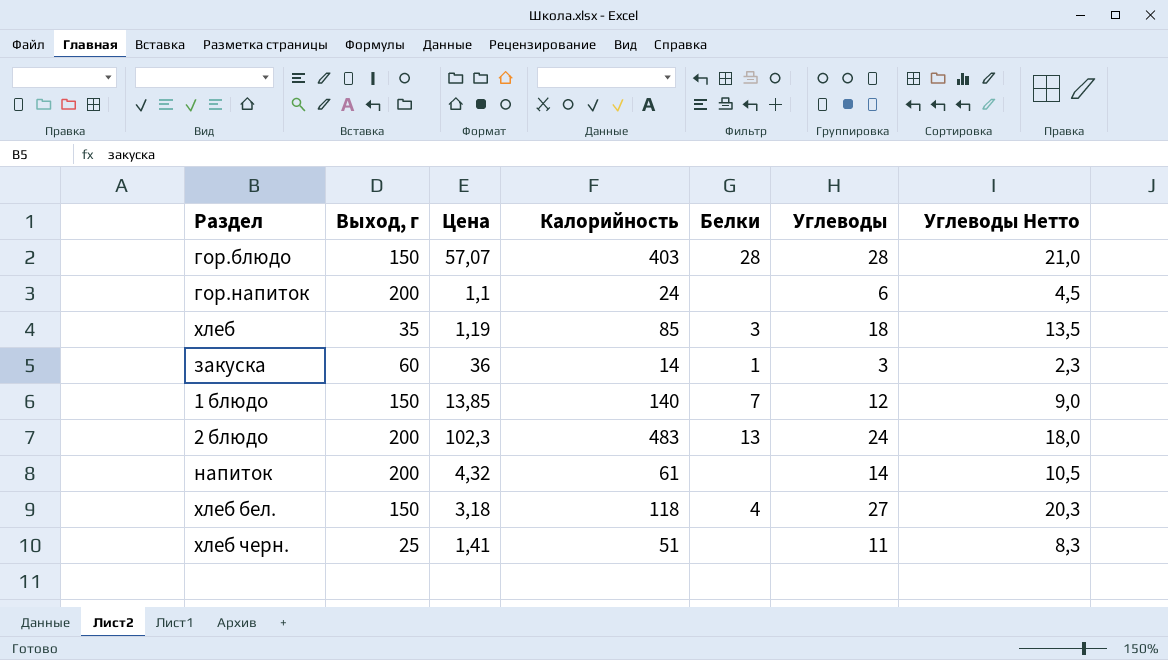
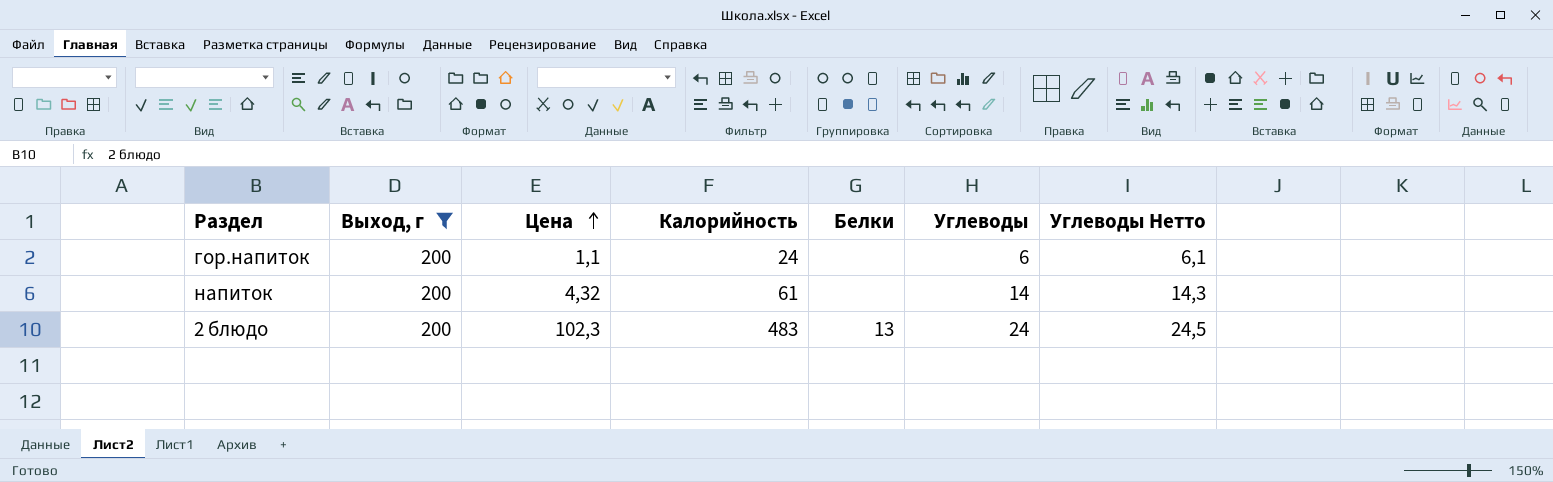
filter: none -> Выход, г = 200
row order: none -> Цена ascending
column Углеводы Нетто | formula: [Углеводы] * 0,75 -> [Углеводы] * 1,02

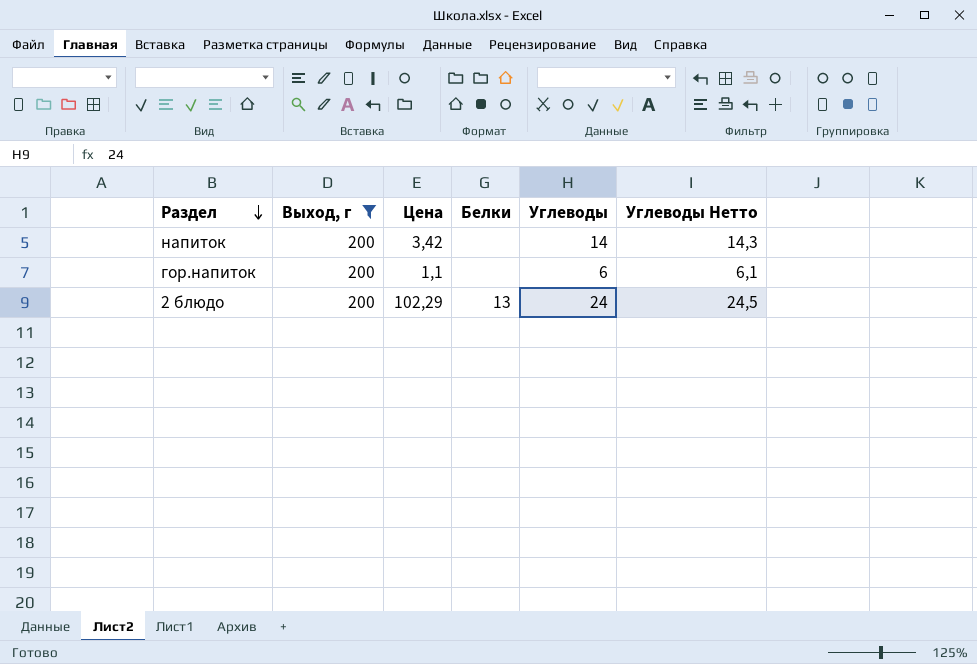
row order: Цена ascending -> Раздел descending
column Калорийность | position: 4 -> none
напиток | Цена: 4,32 -> 3,42
2 блюдо | Цена: 102,3 -> 102,29

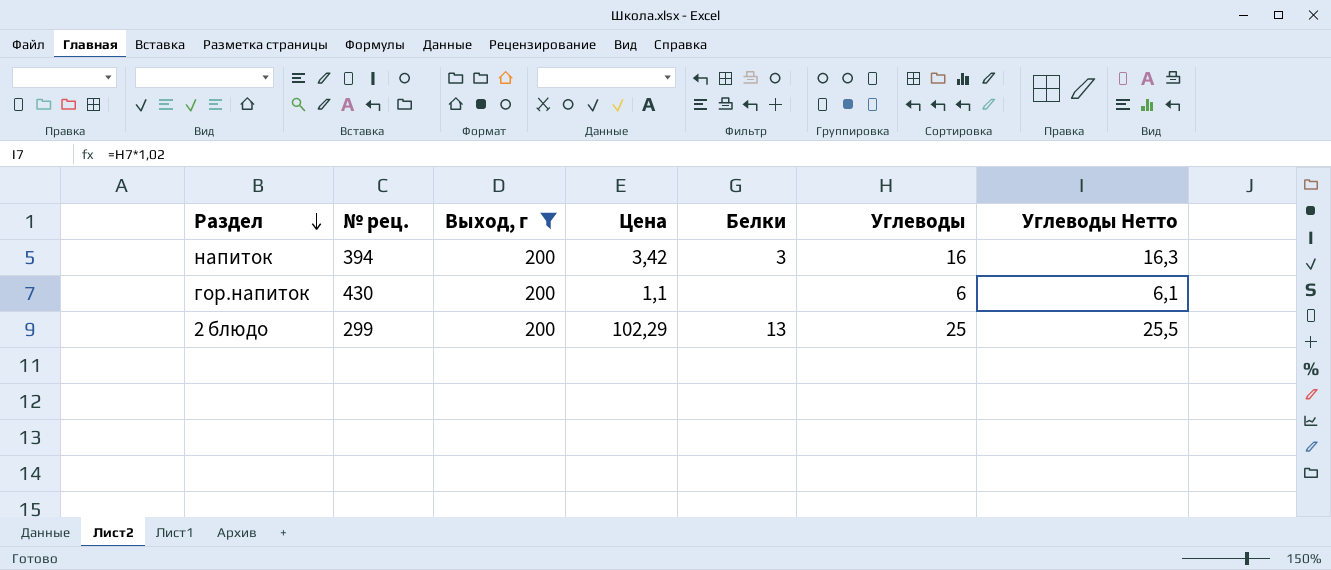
column № рец. | position: none -> 2
напиток | Белки: none -> 3
напиток | Углеводы: 14 -> 16
напиток | Углеводы Нетто: 14,3 -> 16,3
2 блюдо | Углеводы: 24 -> 25
2 блюдо | Углеводы Нетто: 24,5 -> 25,5

